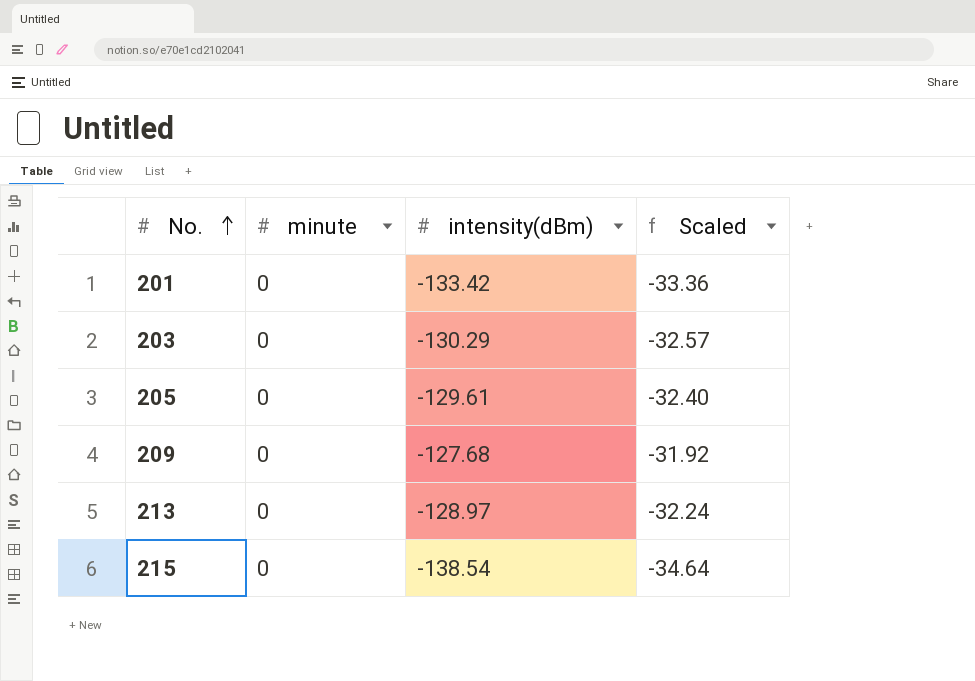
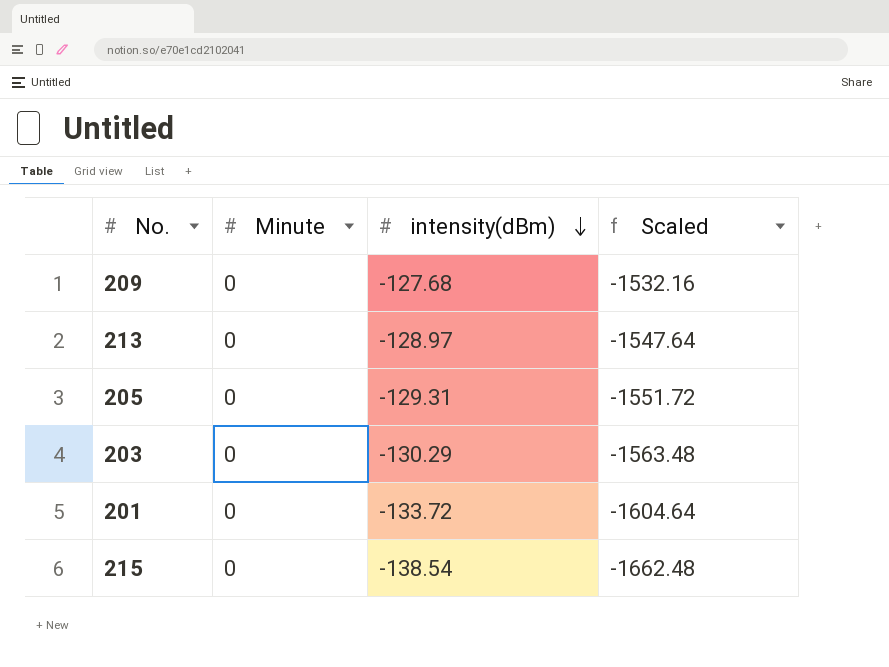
row order: No. ascending -> intensity(dBm) descending
column name: minute -> Minute
column Scaled | formula: [intensity(dBm)] * 0.25 -> [intensity(dBm)] * 12
205 | intensity(dBm): -129.61 -> -129.31
201 | intensity(dBm): -133.42 -> -133.72

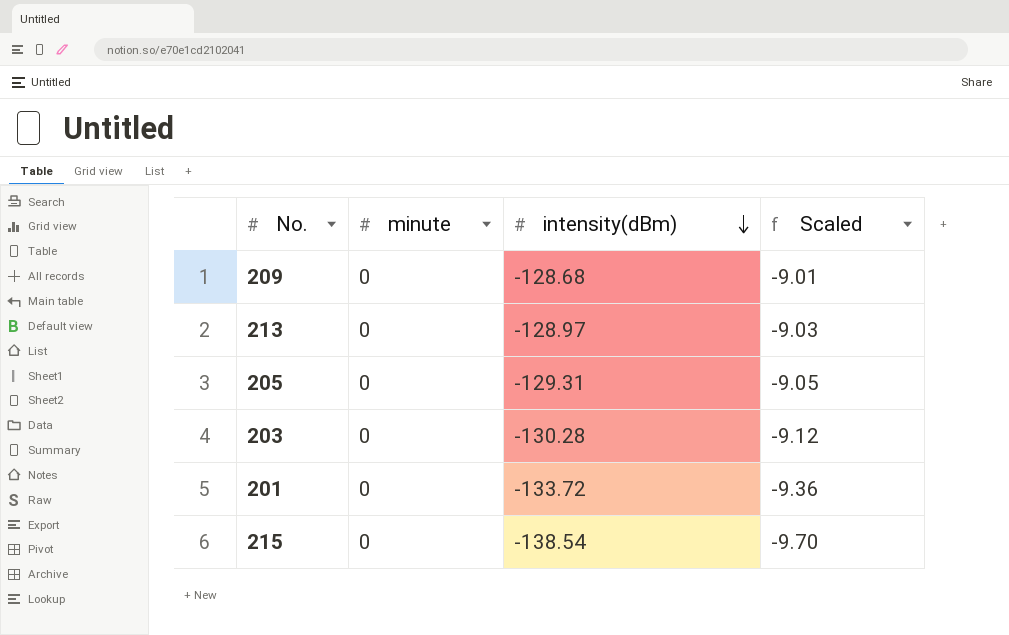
column name: Minute -> minute
column Scaled | formula: [intensity(dBm)] * 12 -> [intensity(dBm)] * 0.07
209 | intensity(dBm): -127.68 -> -128.68
203 | intensity(dBm): -130.29 -> -130.28

